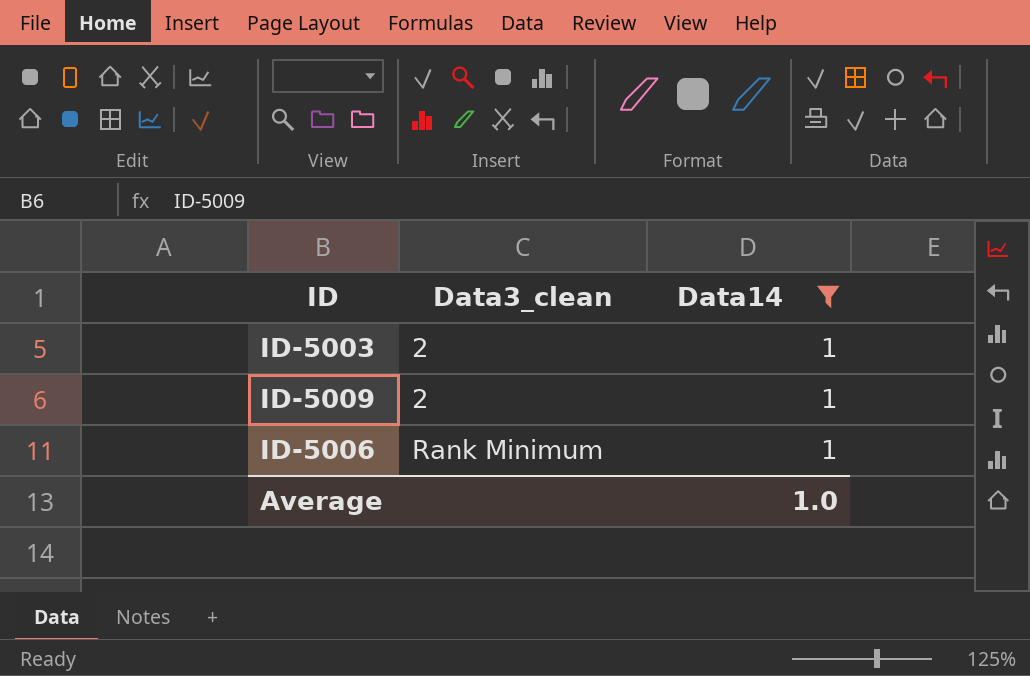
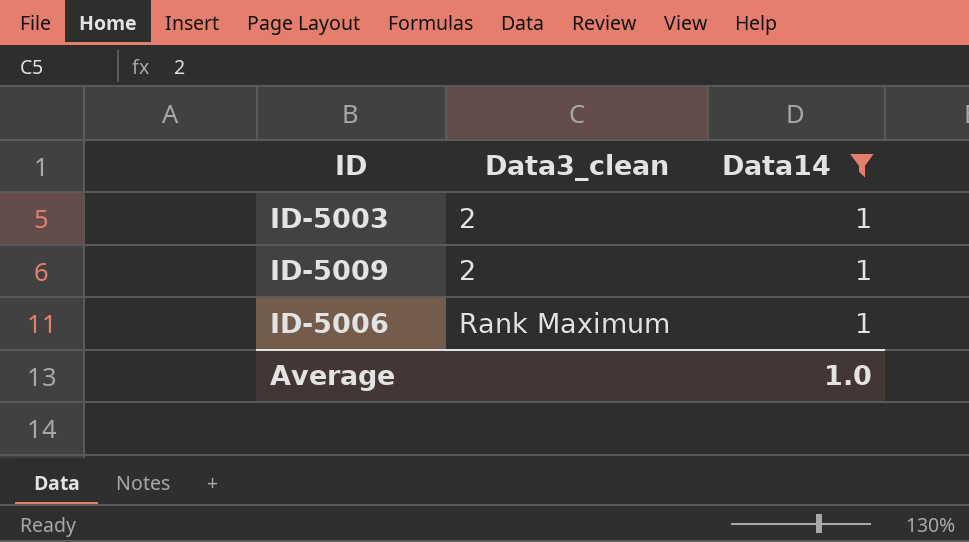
ID-5006 | Data3_clean: Rank Minimum -> Rank Maximum

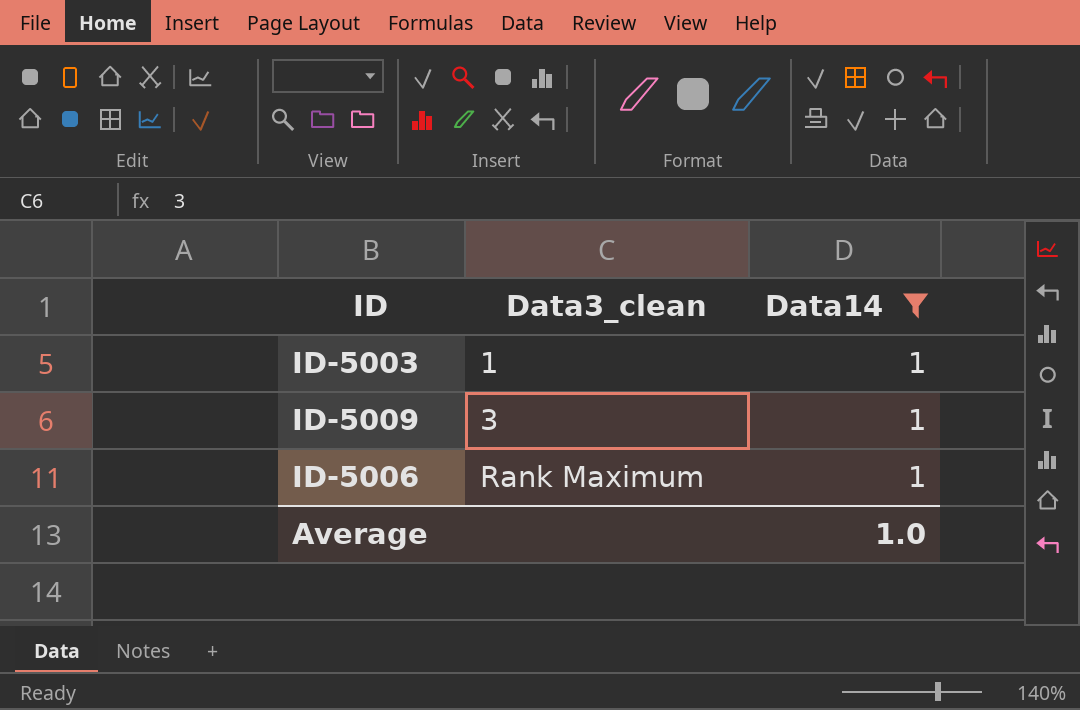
ID-5003 | Data3_clean: 2 -> 1
ID-5009 | Data3_clean: 2 -> 3

